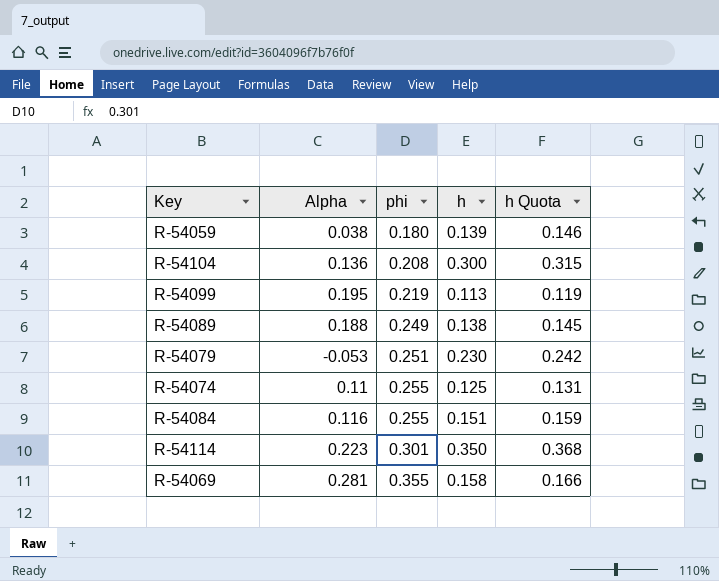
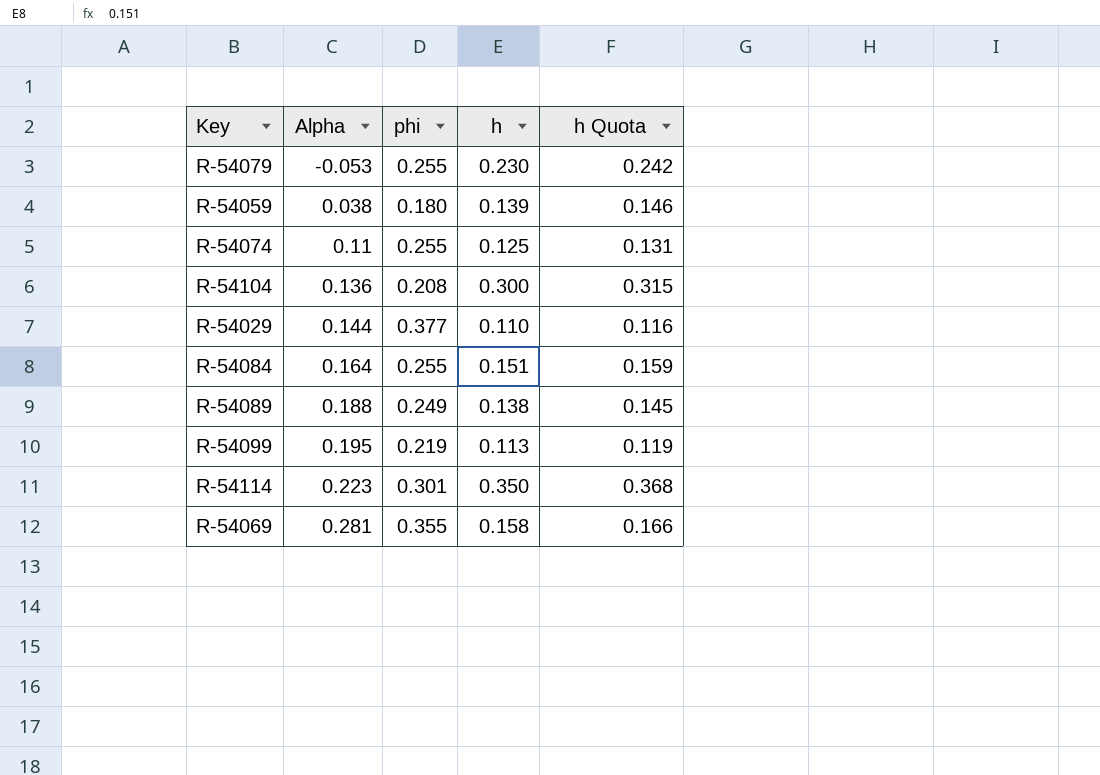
row order: phi ascending -> Alpha ascending
R-54079 | phi: 0.251 -> 0.255
row R-54029: none -> 0.144 | 0.377 | 0.110 | 0.116
R-54084 | Alpha: 0.116 -> 0.164

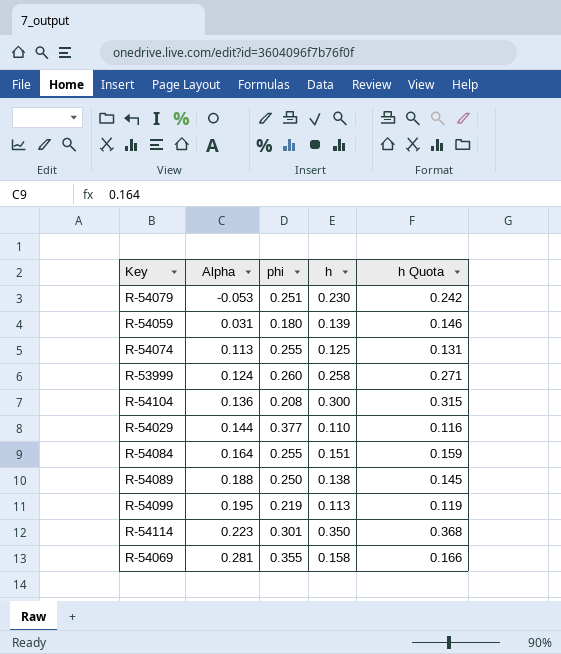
R-54079 | phi: 0.255 -> 0.251
R-54059 | Alpha: 0.038 -> 0.031
R-54074 | Alpha: 0.11 -> 0.113
row R-53999: none -> 0.124 | 0.260 | 0.258 | 0.271
R-54089 | phi: 0.249 -> 0.250

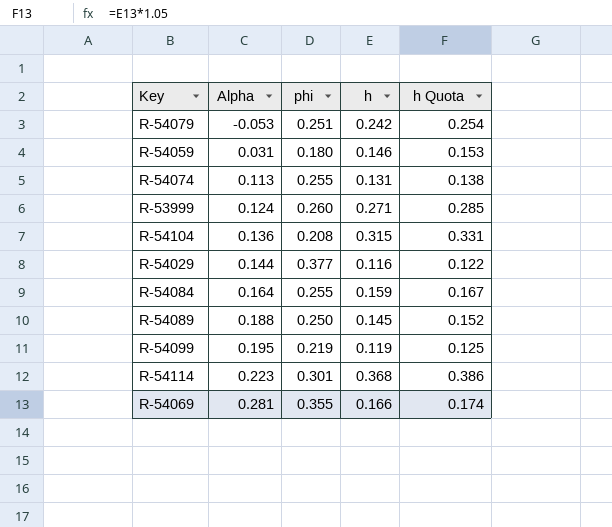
R-54079 | h: 0.230 -> 0.242
R-54079 | h Quota: 0.242 -> 0.254
R-54059 | h: 0.139 -> 0.146
R-54059 | h Quota: 0.146 -> 0.153
R-54074 | h: 0.125 -> 0.131
R-54074 | h Quota: 0.131 -> 0.138
R-53999 | h: 0.258 -> 0.271
R-53999 | h Quota: 0.271 -> 0.285
R-54104 | h: 0.300 -> 0.315
R-54104 | h Quota: 0.315 -> 0.331
R-54029 | h: 0.110 -> 0.116
R-54029 | h Quota: 0.116 -> 0.122
R-54084 | h: 0.151 -> 0.159
R-54084 | h Quota: 0.159 -> 0.167
R-54089 | h: 0.138 -> 0.145
R-54089 | h Quota: 0.145 -> 0.152
R-54099 | h: 0.113 -> 0.119
R-54099 | h Quota: 0.119 -> 0.125
R-54114 | h: 0.350 -> 0.368
R-54114 | h Quota: 0.368 -> 0.386
R-54069 | h: 0.158 -> 0.166
R-54069 | h Quota: 0.166 -> 0.174

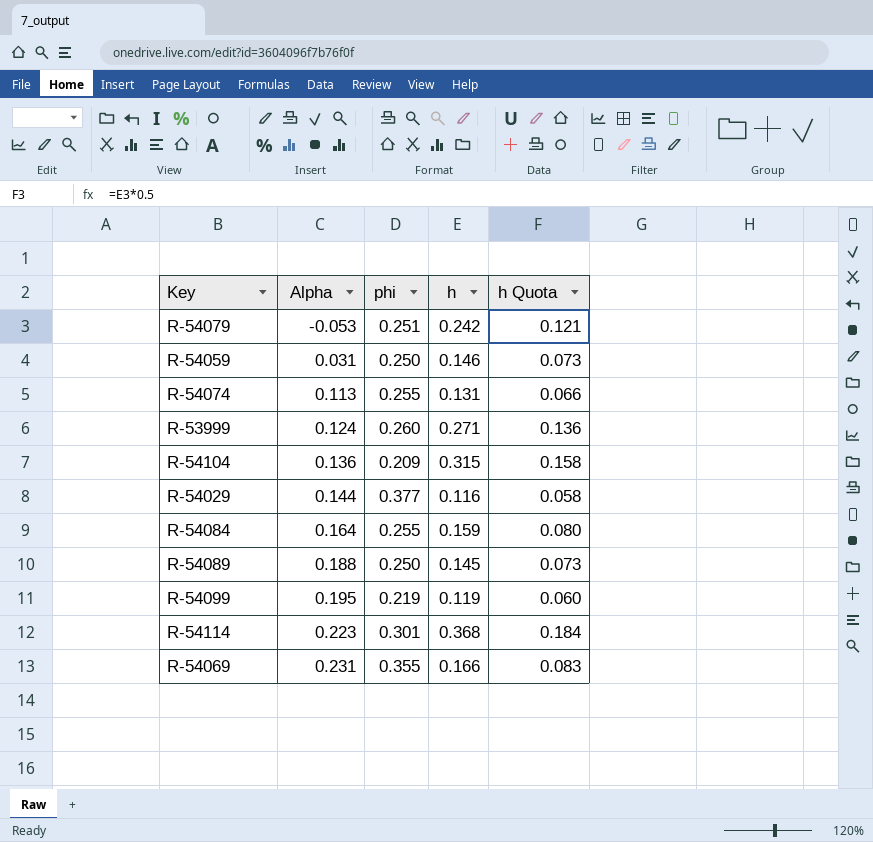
column h Quota | formula: [h] * 1.05 -> [h] * 0.5
R-54059 | phi: 0.180 -> 0.250
R-54104 | phi: 0.208 -> 0.209
R-54069 | Alpha: 0.281 -> 0.231

